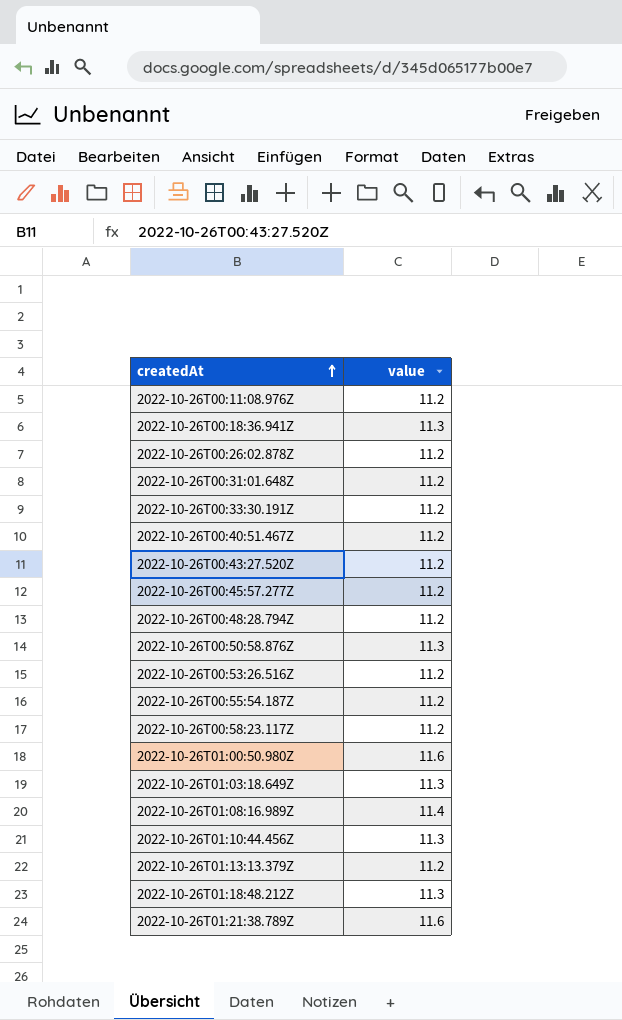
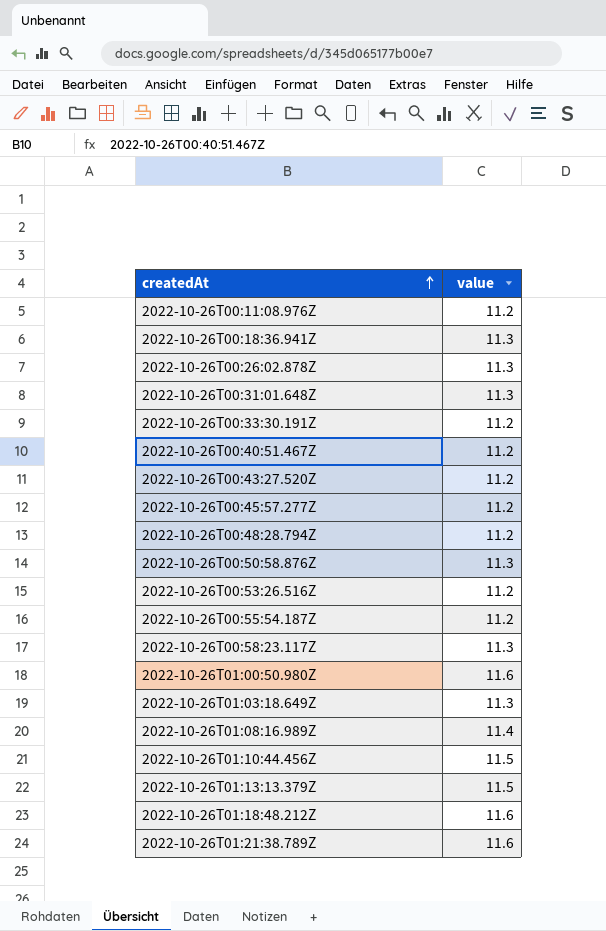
2022-10-26T00:26:02.878Z | value: 11.2 -> 11.3
2022-10-26T00:31:01.648Z | value: 11.2 -> 11.3
2022-10-26T00:58:23.117Z | value: 11.2 -> 11.3
2022-10-26T01:10:44.456Z | value: 11.3 -> 11.5
2022-10-26T01:13:13.379Z | value: 11.2 -> 11.5
2022-10-26T01:18:48.212Z | value: 11.3 -> 11.6

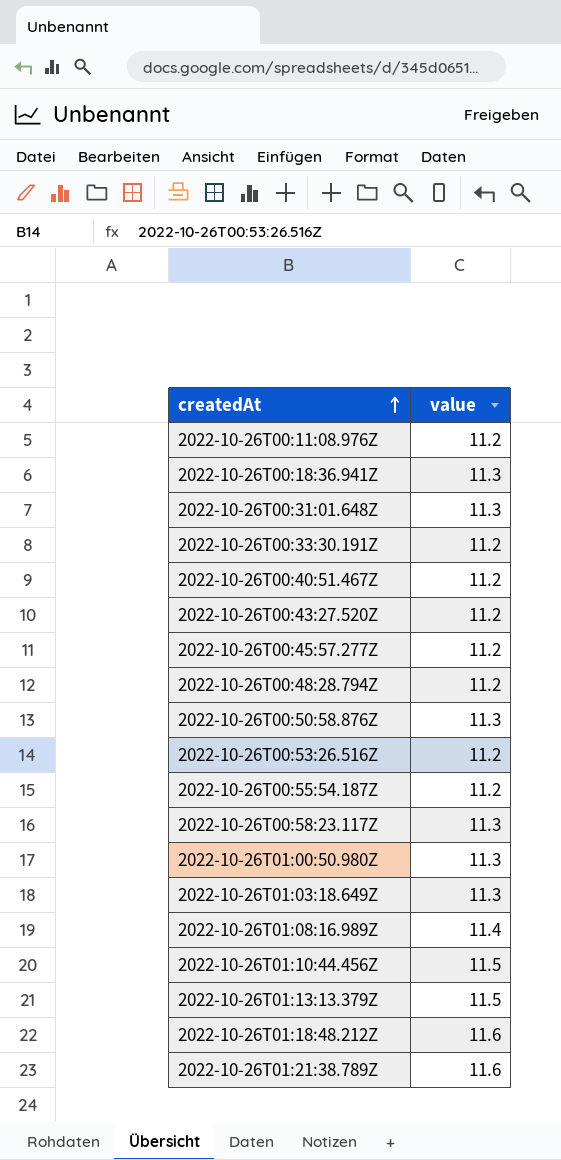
row 2022-10-26T00:26:02.878Z: 11.3 -> none
2022-10-26T01:00:50.980Z | value: 11.6 -> 11.3

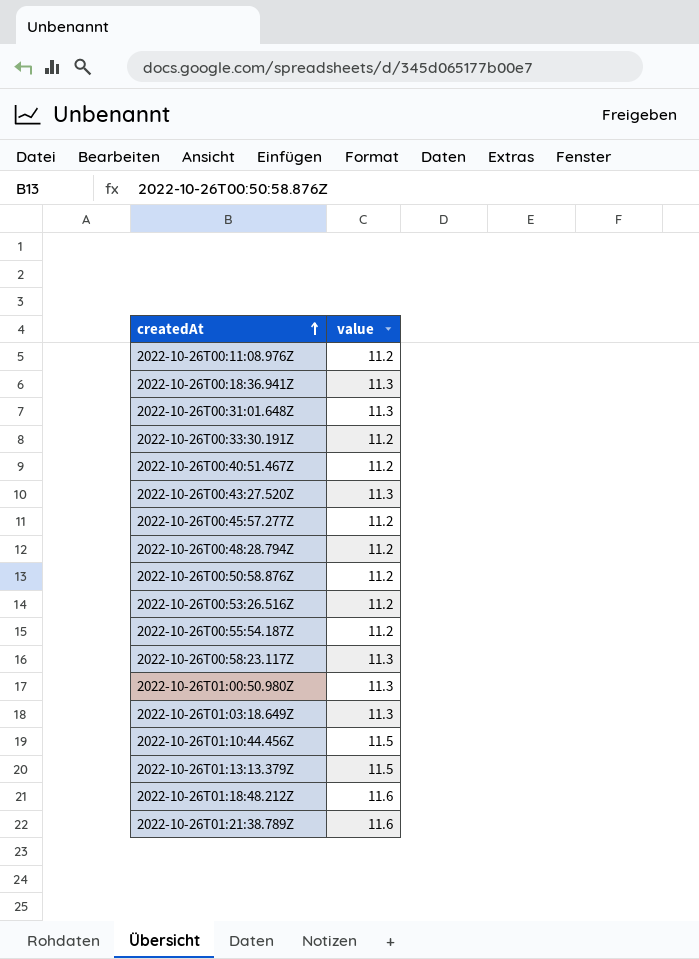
row 2022-10-26T01:08:16.989Z: 11.4 -> none
2022-10-26T00:43:27.520Z | value: 11.2 -> 11.3
2022-10-26T00:50:58.876Z | value: 11.3 -> 11.2

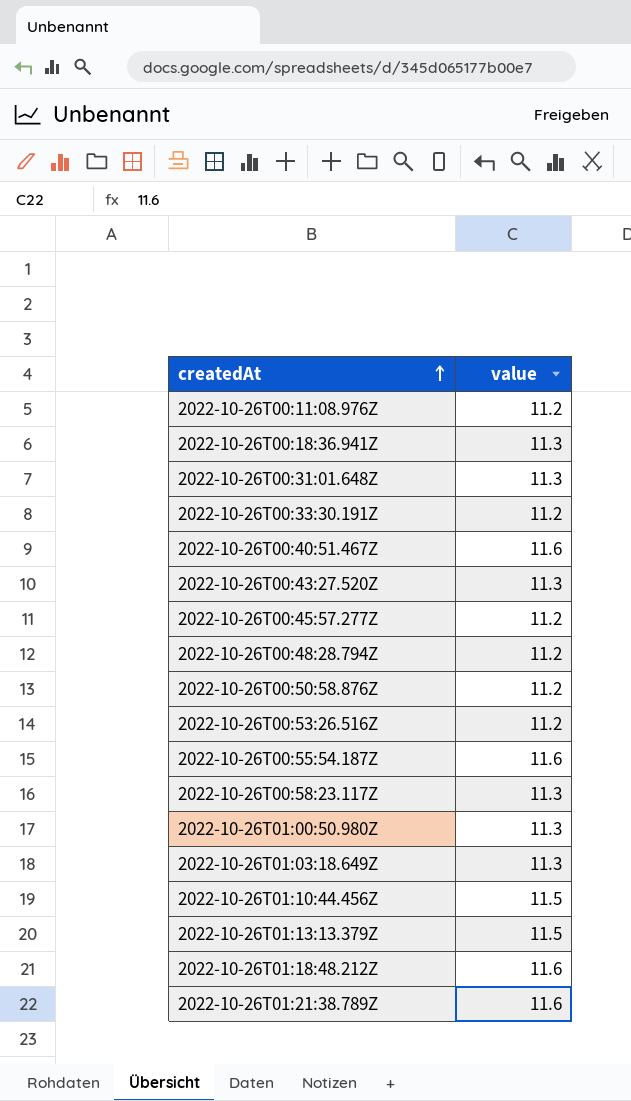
2022-10-26T00:40:51.467Z | value: 11.2 -> 11.6
2022-10-26T00:55:54.187Z | value: 11.2 -> 11.6

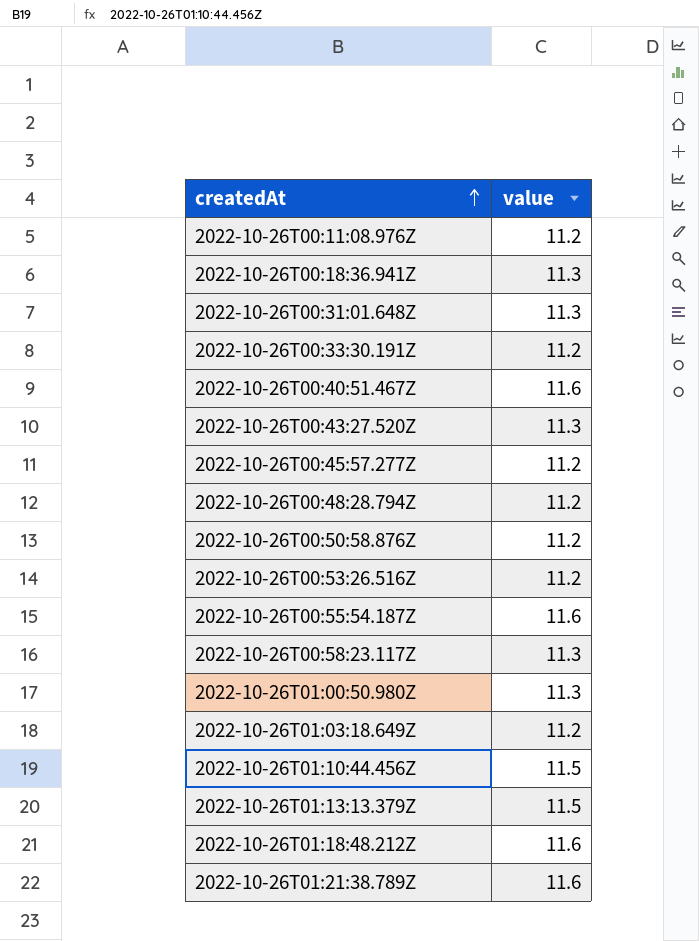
2022-10-26T01:03:18.649Z | value: 11.3 -> 11.2

